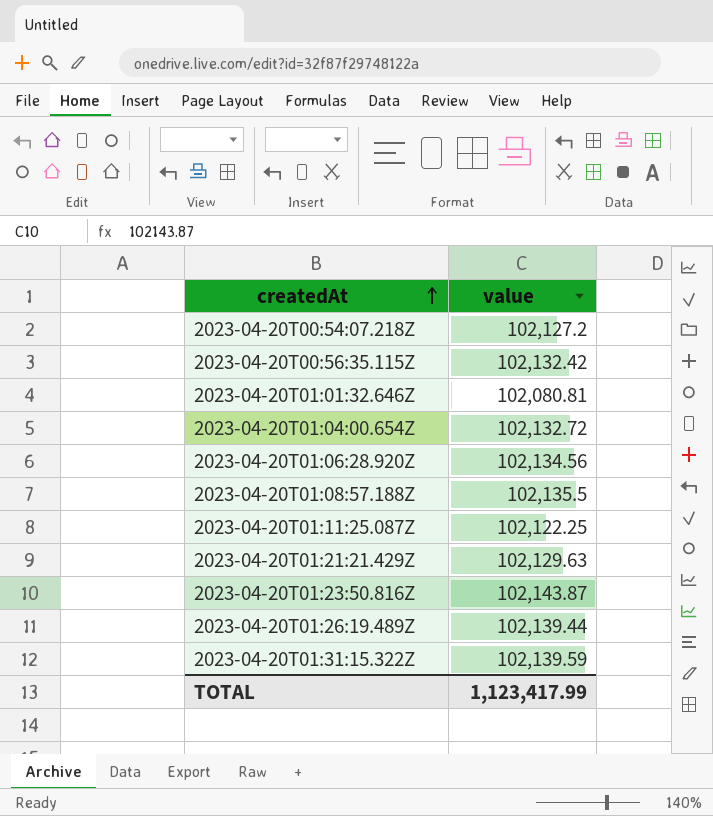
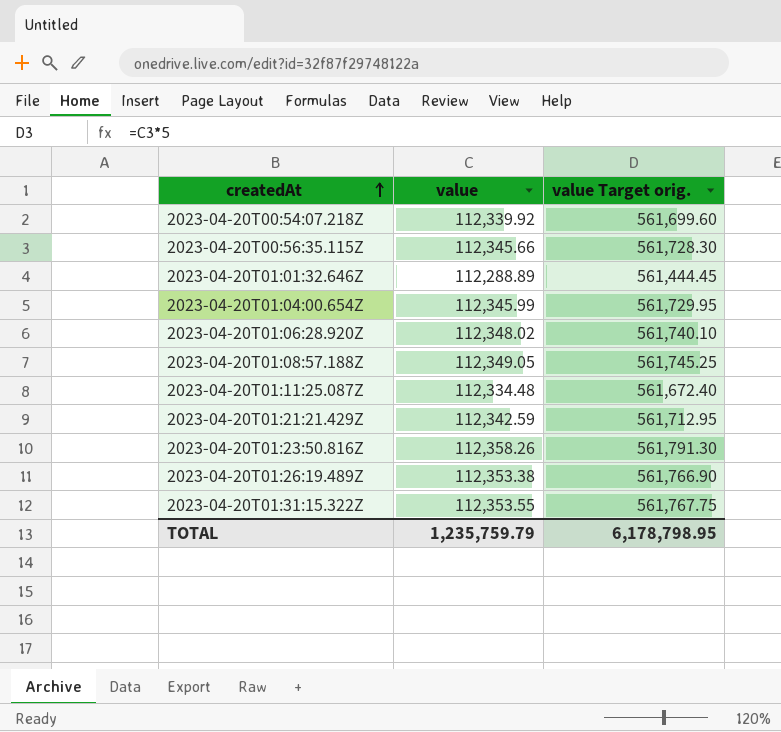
column value Target orig. | formula: none -> [value] * 5
2023-04-20T00:54:07.218Z | value: 102,127.2 -> 112,339.92
2023-04-20T00:56:35.115Z | value: 102,132.42 -> 112,345.66
2023-04-20T01:01:32.646Z | value: 102,080.81 -> 112,288.89
2023-04-20T01:04:00.654Z | value: 102,132.72 -> 112,345.99
2023-04-20T01:06:28.920Z | value: 102,134.56 -> 112,348.02
2023-04-20T01:08:57.188Z | value: 102,135.5 -> 112,349.05
2023-04-20T01:11:25.087Z | value: 102,122.25 -> 112,334.48
2023-04-20T01:21:21.429Z | value: 102,129.63 -> 112,342.59
2023-04-20T01:23:50.816Z | value: 102,143.87 -> 112,358.26
2023-04-20T01:26:19.489Z | value: 102,139.44 -> 112,353.38
2023-04-20T01:31:15.322Z | value: 102,139.59 -> 112,353.55
TOTAL | value: 1,123,417.99 -> 1,235,759.79

